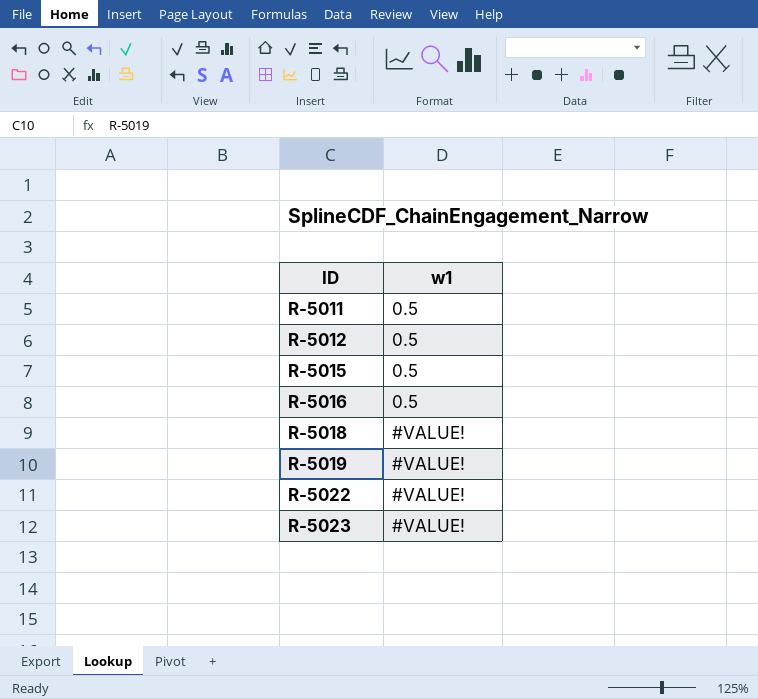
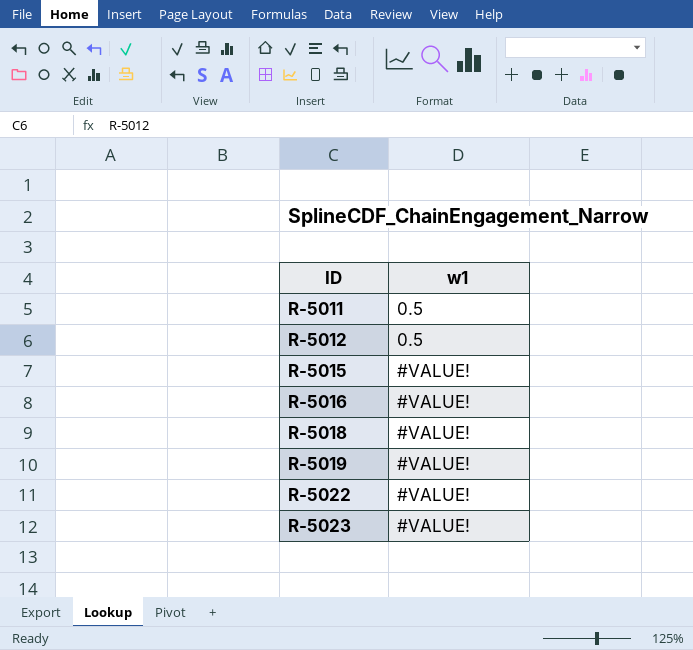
R-5015 | w1: 0.5 -> #VALUE!
R-5016 | w1: 0.5 -> #VALUE!

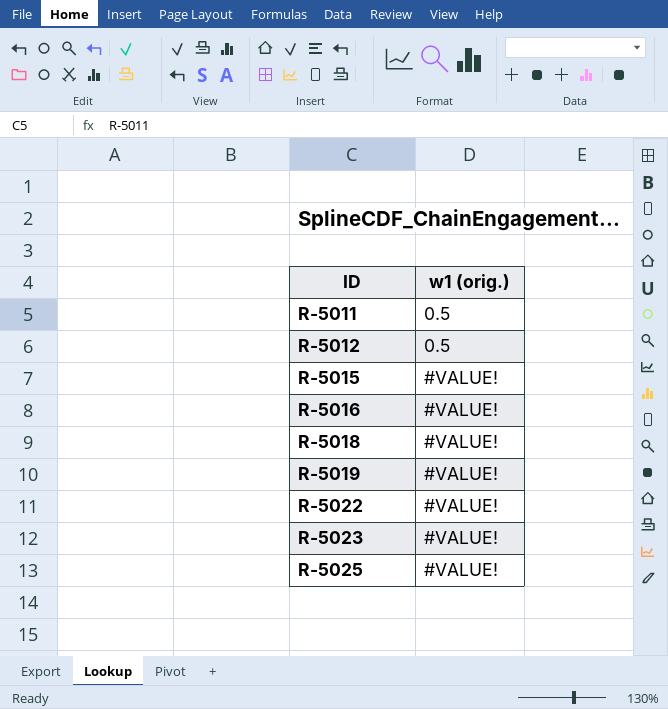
column name: w1 -> w1 (orig.)
row R-5025: none -> #VALUE!

